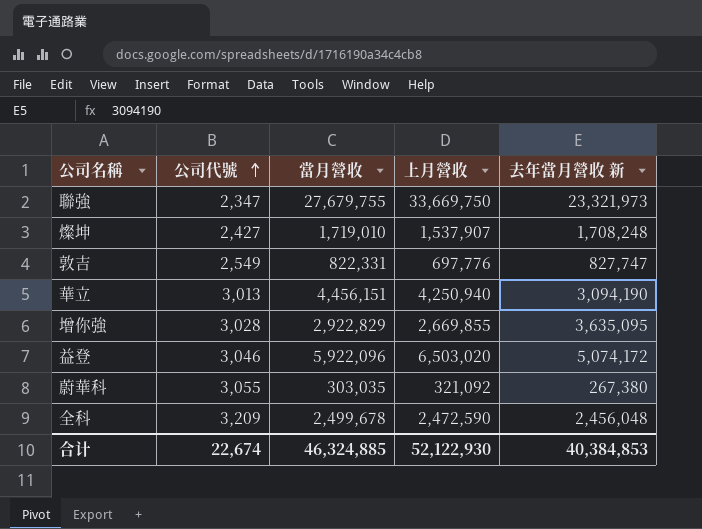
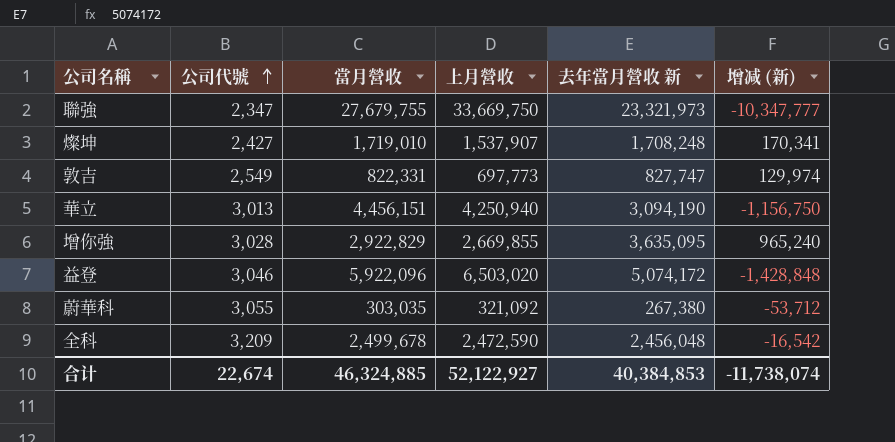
column 增减 (新) | formula: none -> [去年當月營收 新] - [上月營收]
敦吉 | 上月營收: 697,776 -> 697,773
合计 | 上月營收: 52,122,930 -> 52,122,927

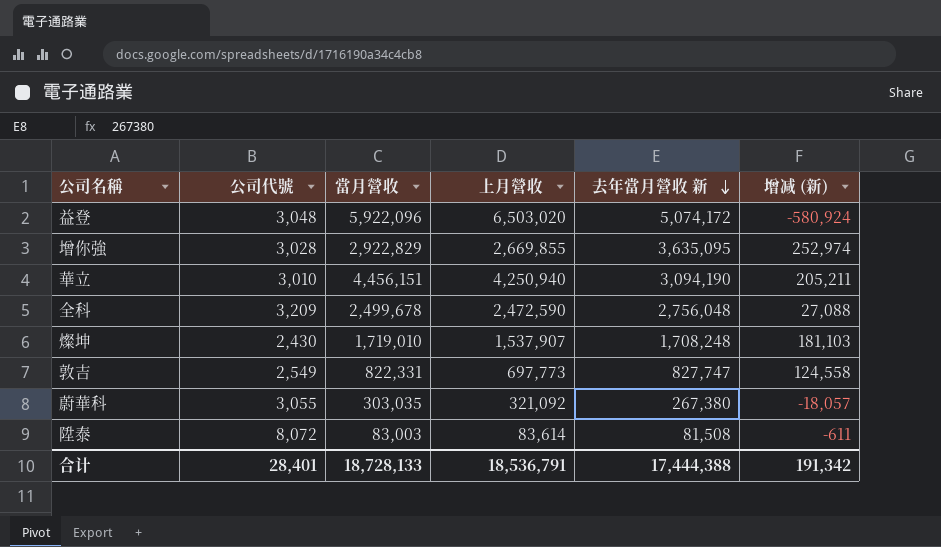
row order: 公司代號 ascending -> 去年當月營收 新 descending
column 增减 (新) | formula: [去年當月營收 新] - [上月營收] -> [當月營收] - [上月營收]
row 聯強: 2,347 | 27,679,755 | 33,669,750 | 23,321,973 | -10,347,777 -> none
益登 | 公司代號: 3,046 -> 3,048
華立 | 公司代號: 3,013 -> 3,010
全科 | 去年當月營收 新: 2,456,048 -> 2,756,048
燦坤 | 公司代號: 2,427 -> 2,430
row 陞泰: none -> 8,072 | 83,003 | 83,614 | 81,508 | -611
合计 | 公司代號: 22,674 -> 28,401
合计 | 當月營收: 46,324,885 -> 18,728,133
合计 | 上月營收: 52,122,927 -> 18,536,791
合计 | 去年當月營收 新: 40,384,853 -> 17,444,388
合计 | 增减 (新): -11,738,074 -> 191,342

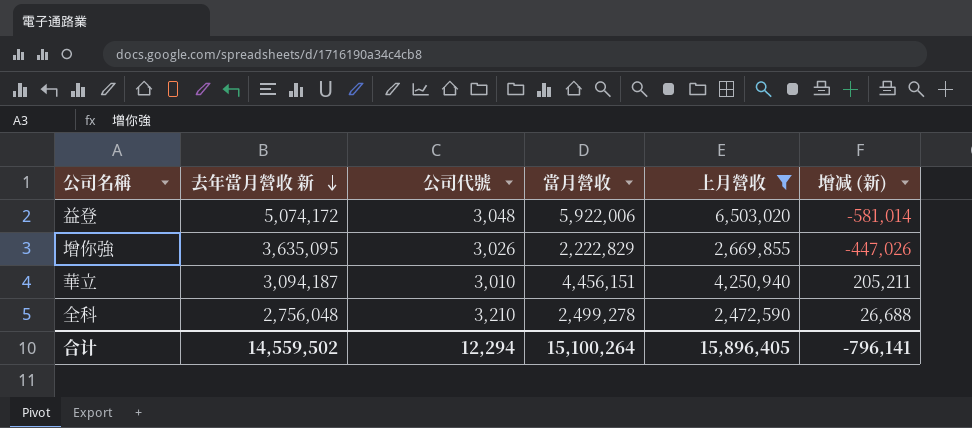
filter: none -> 上月營收 >= 2,472,590
column 去年當月營收 新 | position: 5 -> 2
益登 | 當月營收: 5,922,096 -> 5,922,006
益登 | 增减 (新): -580,924 -> -581,014
增你強 | 公司代號: 3,028 -> 3,026
增你強 | 當月營收: 2,922,829 -> 2,222,829
增你強 | 增减 (新): 252,974 -> -447,026
華立 | 去年當月營收 新: 3,094,190 -> 3,094,187
全科 | 公司代號: 3,209 -> 3,210
全科 | 當月營收: 2,499,678 -> 2,499,278
全科 | 增减 (新): 27,088 -> 26,688
合计 | 去年當月營收 新: 17,444,388 -> 14,559,502
合计 | 公司代號: 28,401 -> 12,294
合计 | 當月營收: 18,728,133 -> 15,100,264
合计 | 上月營收: 18,536,791 -> 15,896,405
合计 | 增减 (新): 191,342 -> -796,141

